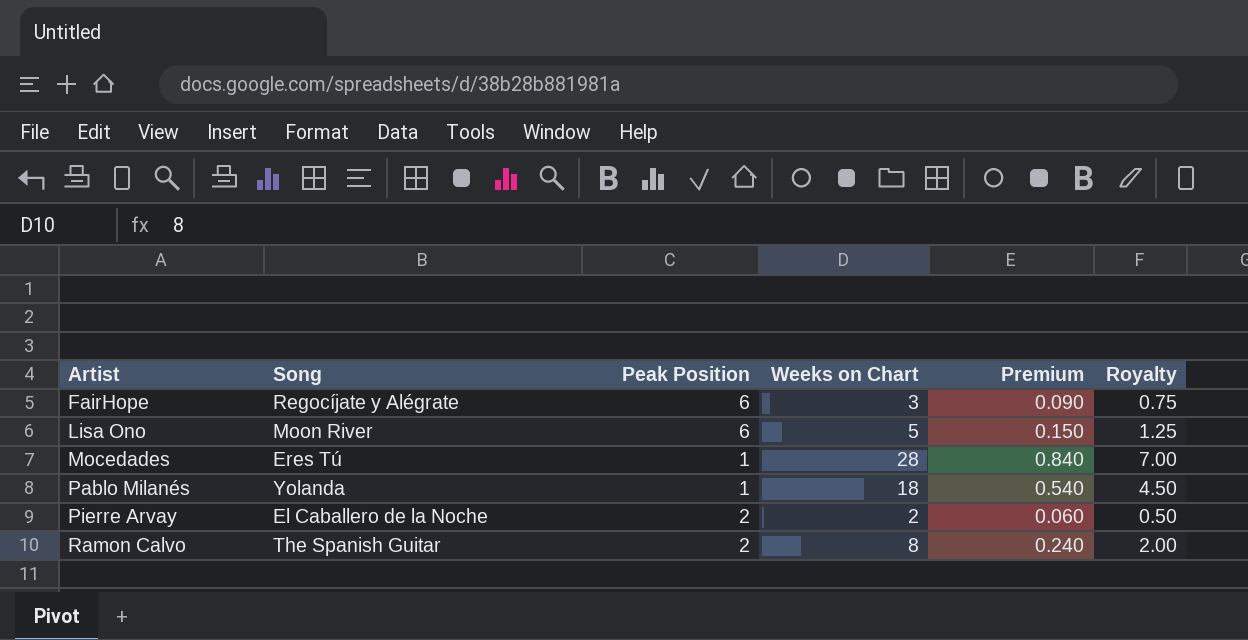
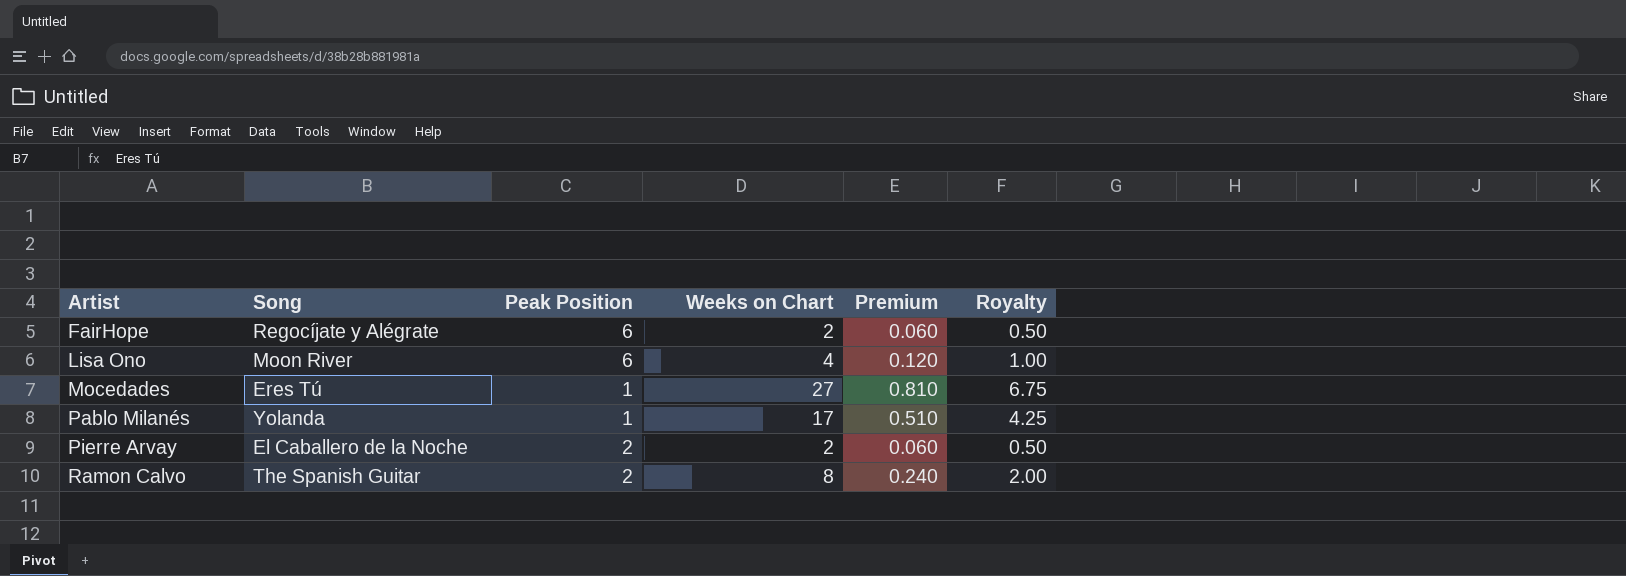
FairHope | Weeks on Chart: 3 -> 2
FairHope | Premium: 0.090 -> 0.060
FairHope | Royalty: 0.75 -> 0.50
Lisa Ono | Weeks on Chart: 5 -> 4
Lisa Ono | Premium: 0.150 -> 0.120
Lisa Ono | Royalty: 1.25 -> 1.00
Mocedades | Weeks on Chart: 28 -> 27
Mocedades | Premium: 0.840 -> 0.810
Mocedades | Royalty: 7.00 -> 6.75
Pablo Milanés | Weeks on Chart: 18 -> 17
Pablo Milanés | Premium: 0.540 -> 0.510
Pablo Milanés | Royalty: 4.50 -> 4.25

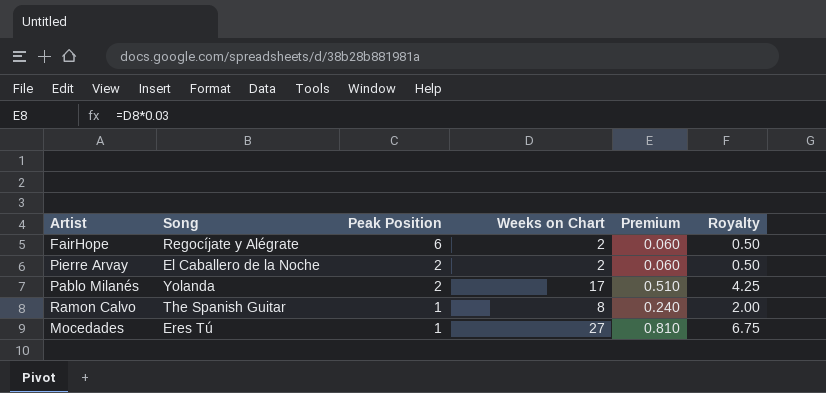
row order: Artist ascending -> Peak Position descending
row Lisa Ono: Moon River | 6 | 4 | 0.120 | 1.00 -> none
Pablo Milanés | Peak Position: 1 -> 2
Ramon Calvo | Peak Position: 2 -> 1

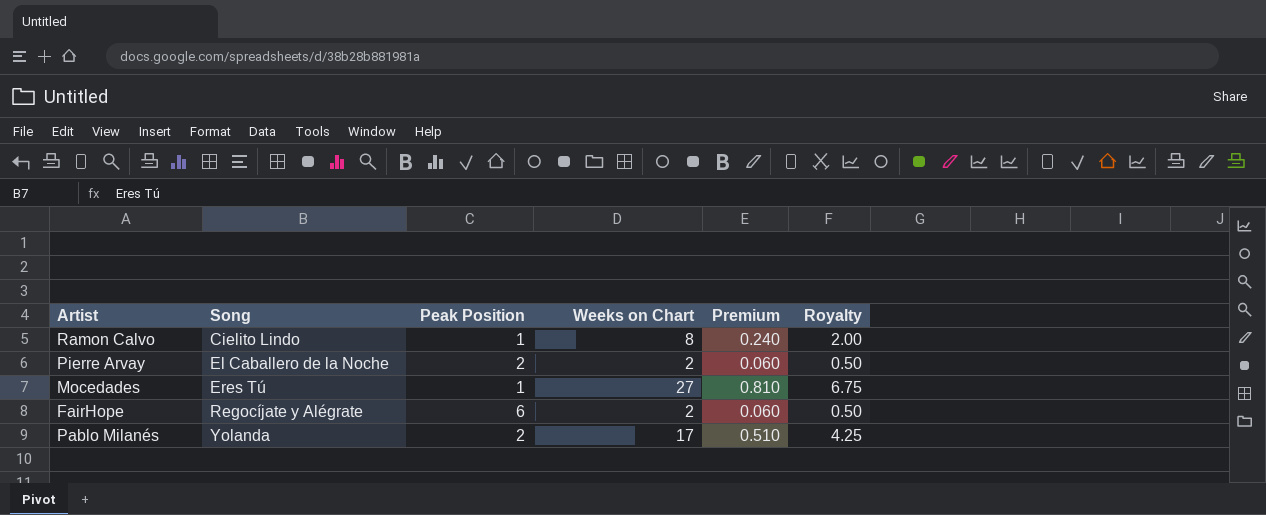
row order: Peak Position descending -> Song ascending
Ramon Calvo | Song: The Spanish Guitar -> Cielito Lindo

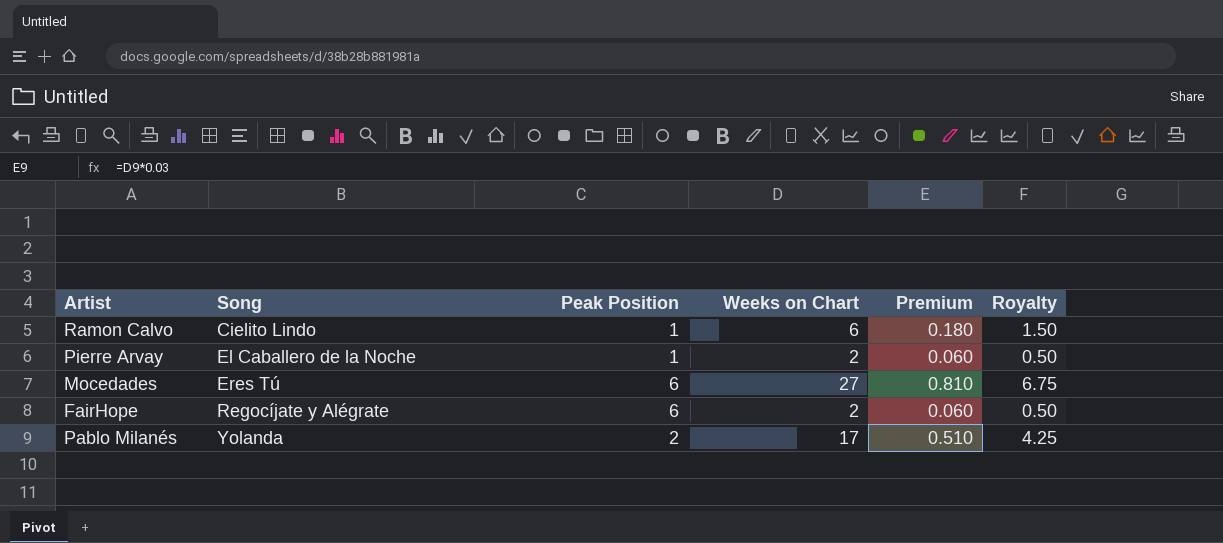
Ramon Calvo | Weeks on Chart: 8 -> 6
Ramon Calvo | Premium: 0.240 -> 0.180
Ramon Calvo | Royalty: 2.00 -> 1.50
Pierre Arvay | Peak Position: 2 -> 1
Mocedades | Peak Position: 1 -> 6

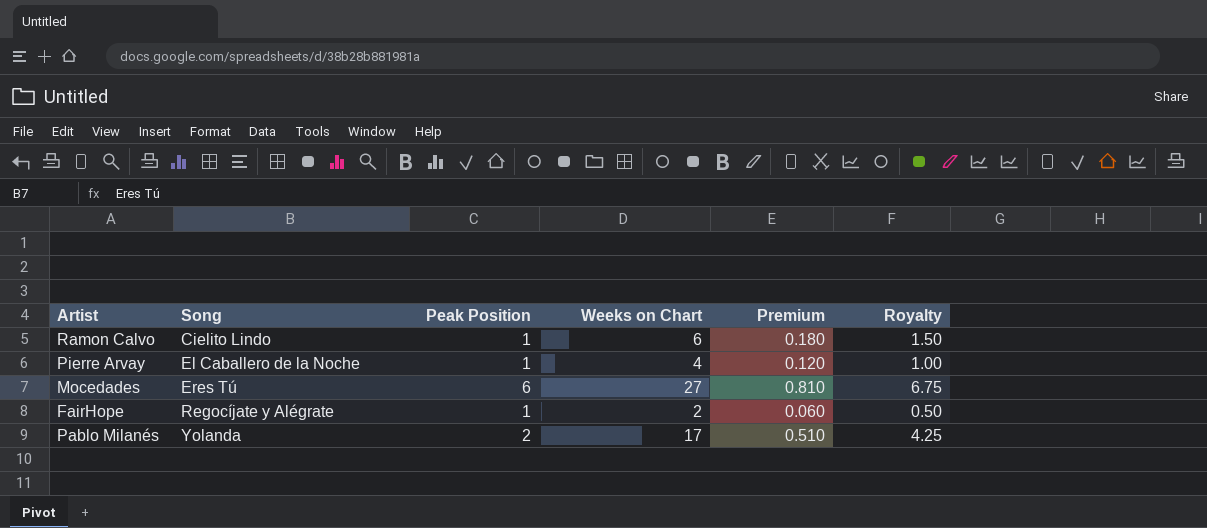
Pierre Arvay | Weeks on Chart: 2 -> 4
Pierre Arvay | Premium: 0.060 -> 0.120
Pierre Arvay | Royalty: 0.50 -> 1.00
FairHope | Peak Position: 6 -> 1

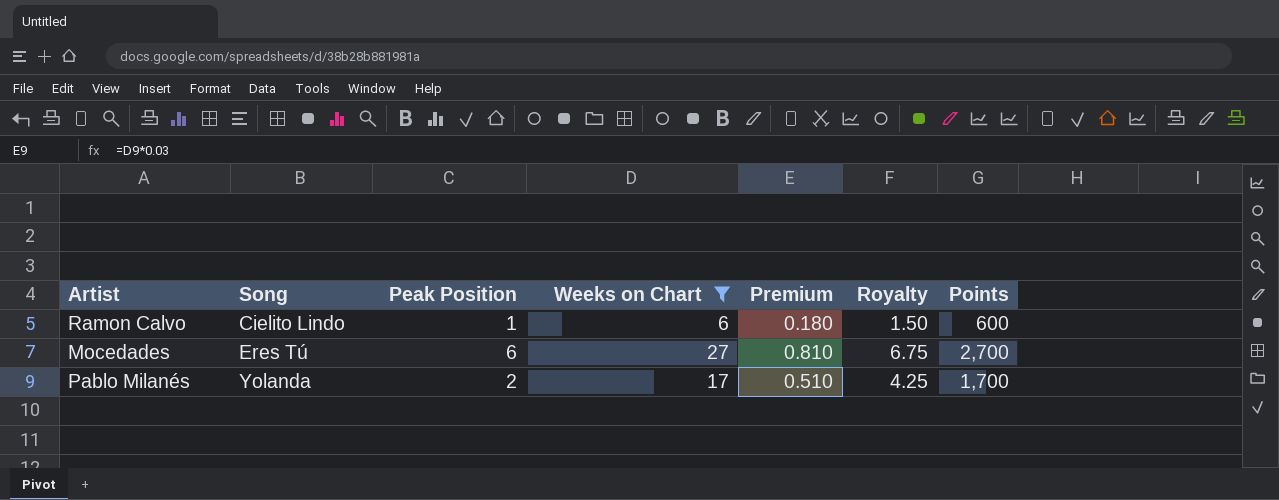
filter: none -> Weeks on Chart >= 6
column Points | formula: none -> [Weeks on Chart] * 100

